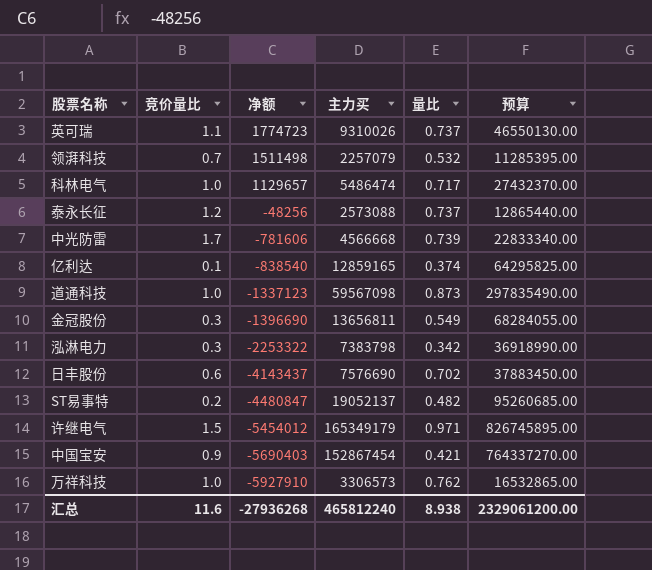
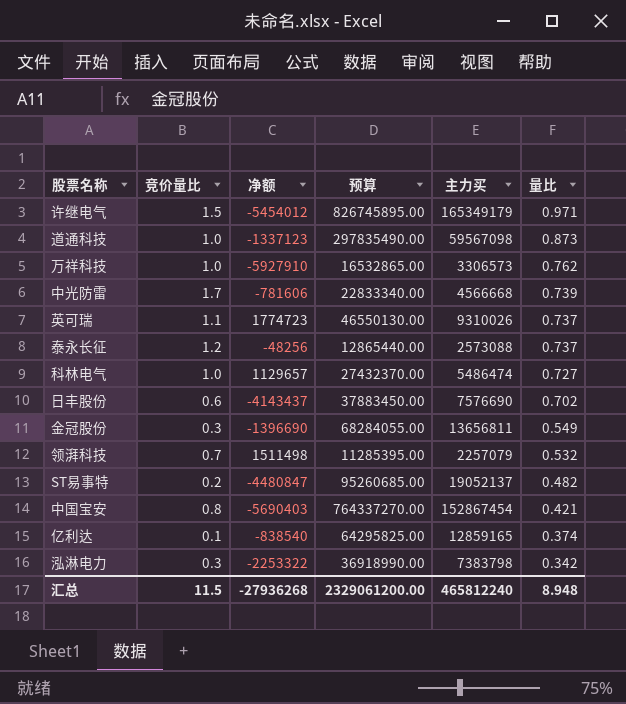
row order: 净额 descending -> 量比 descending
column 预算 | position: 6 -> 4
科林电气 | 量比: 0.717 -> 0.727
中国宝安 | 竞价量比: 0.9 -> 0.8
汇总 | 竞价量比: 11.6 -> 11.5
汇总 | 量比: 8.938 -> 8.948

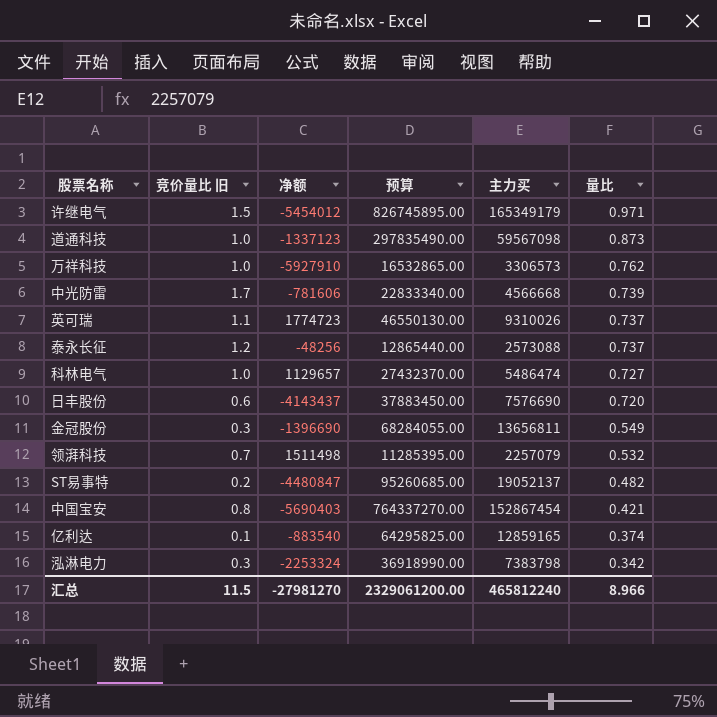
column name: 竞价量比 -> 竞价量比 旧
日丰股份 | 量比: 0.702 -> 0.720
亿利达 | 净额: -838540 -> -883540
泓淋电力 | 净额: -2253322 -> -2253324
汇总 | 净额: -27936268 -> -27981270
汇总 | 量比: 8.948 -> 8.966

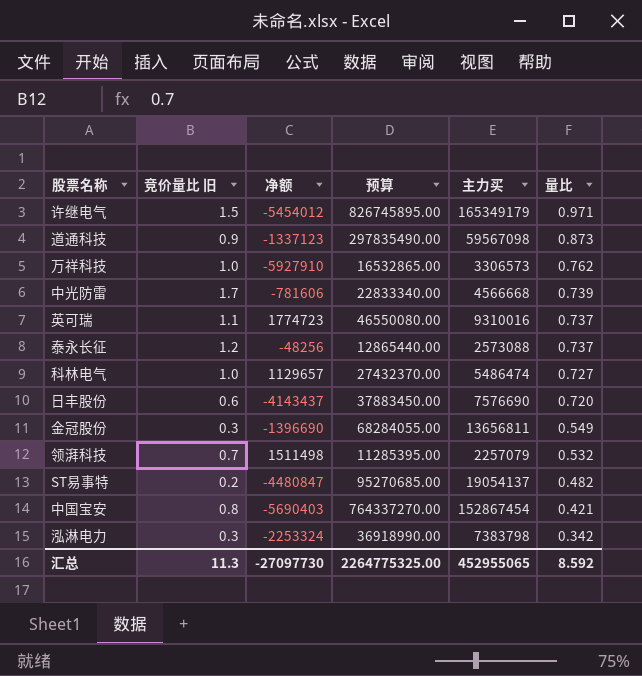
row 亿利达: 0.1 | -883540 | 64295825.00 | 12859165 | 0.374 -> none
道通科技 | 竞价量比 旧: 1.0 -> 0.9
英可瑞 | 预算: 46550130.00 -> 46550080.00
英可瑞 | 主力买: 9310026 -> 9310016
ST易事特 | 预算: 95260685.00 -> 95270685.00
ST易事特 | 主力买: 19052137 -> 19054137
汇总 | 竞价量比 旧: 11.5 -> 11.3
汇总 | 净额: -27981270 -> -27097730
汇总 | 预算: 2329061200.00 -> 2264775325.00
汇总 | 主力买: 465812240 -> 452955065
汇总 | 量比: 8.966 -> 8.592

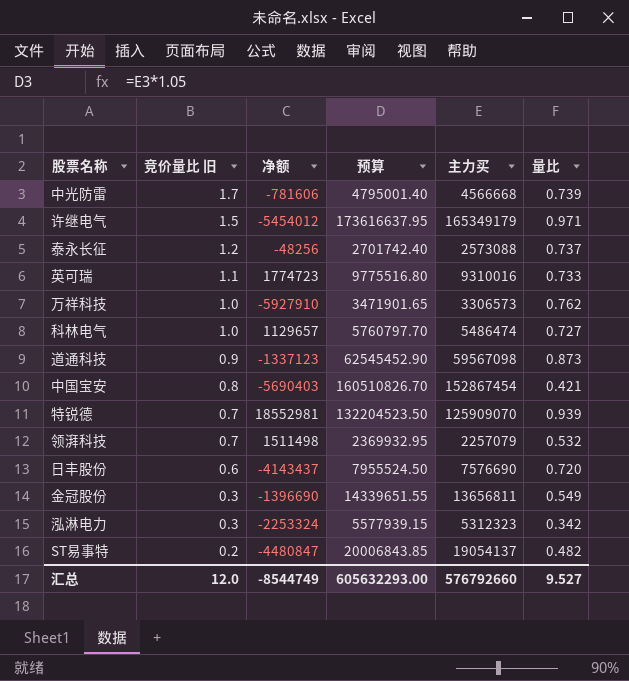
row order: 量比 descending -> 竞价量比 旧 descending
column 预算 | formula: [主力买] * 5 -> [主力买] * 1.05
英可瑞 | 量比: 0.737 -> 0.733
row 特锐德: none -> 0.7 | 18552981 | 132204523.50 | 125909070 | 0.939
泓淋电力 | 主力买: 7383798 -> 5312323
汇总 | 竞价量比 旧: 11.3 -> 12.0
汇总 | 净额: -27097730 -> -8544749
汇总 | 预算: 2264775325.00 -> 605632293.00
汇总 | 主力买: 452955065 -> 576792660
汇总 | 量比: 8.592 -> 9.527

